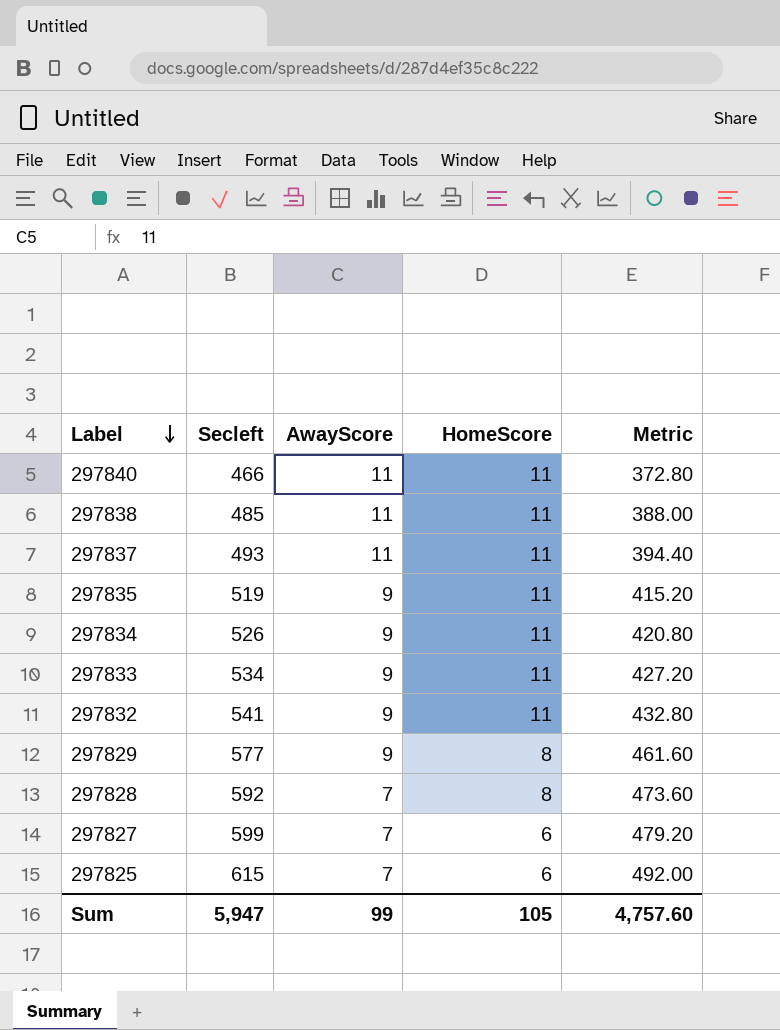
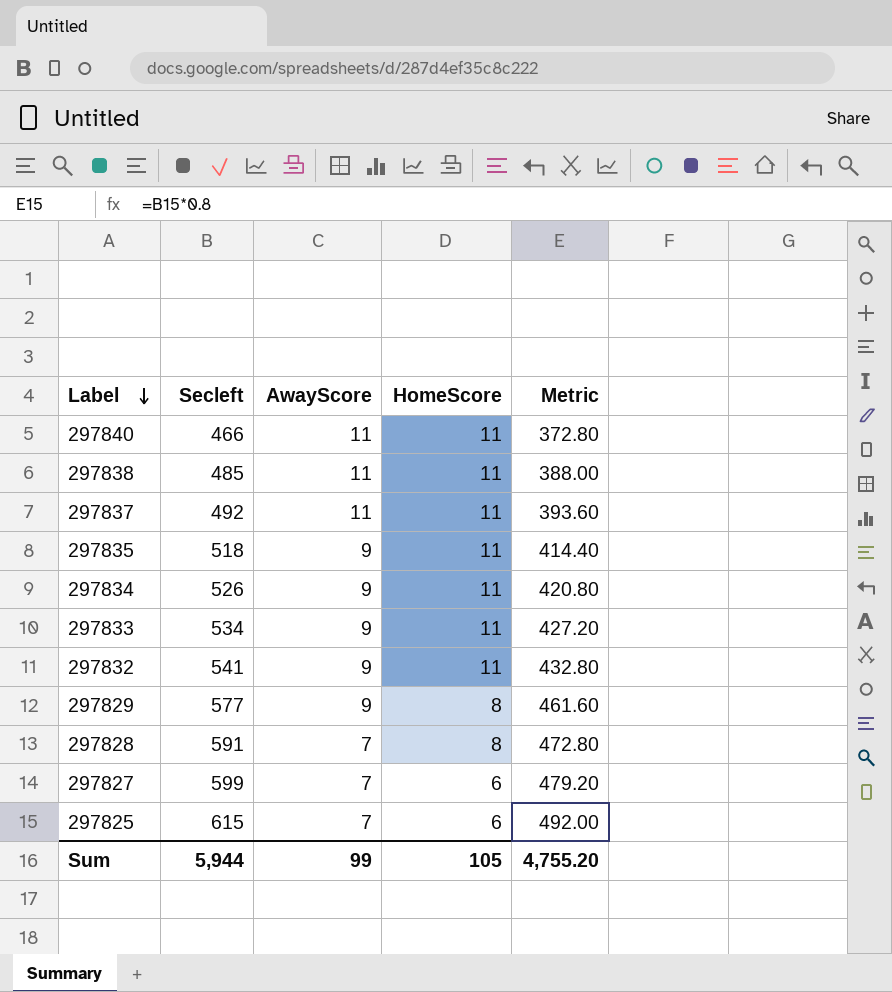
297837 | Secleft: 493 -> 492
297837 | Metric: 394.40 -> 393.60
297835 | Secleft: 519 -> 518
297835 | Metric: 415.20 -> 414.40
297828 | Secleft: 592 -> 591
297828 | Metric: 473.60 -> 472.80
Sum | Secleft: 5,947 -> 5,944
Sum | Metric: 4,757.60 -> 4,755.20

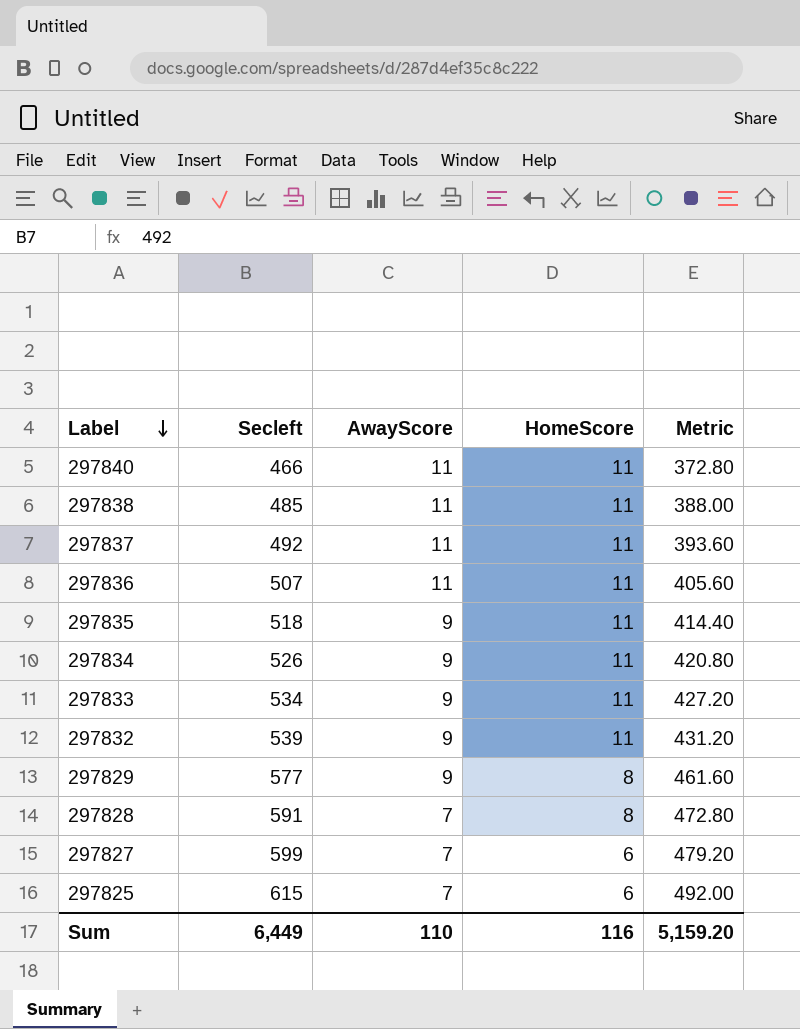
row 297836: none -> 507 | 11 | 11 | 405.60
297832 | Secleft: 541 -> 539
297832 | Metric: 432.80 -> 431.20
Sum | Secleft: 5,944 -> 6,449
Sum | AwayScore: 99 -> 110
Sum | HomeScore: 105 -> 116
Sum | Metric: 4,755.20 -> 5,159.20

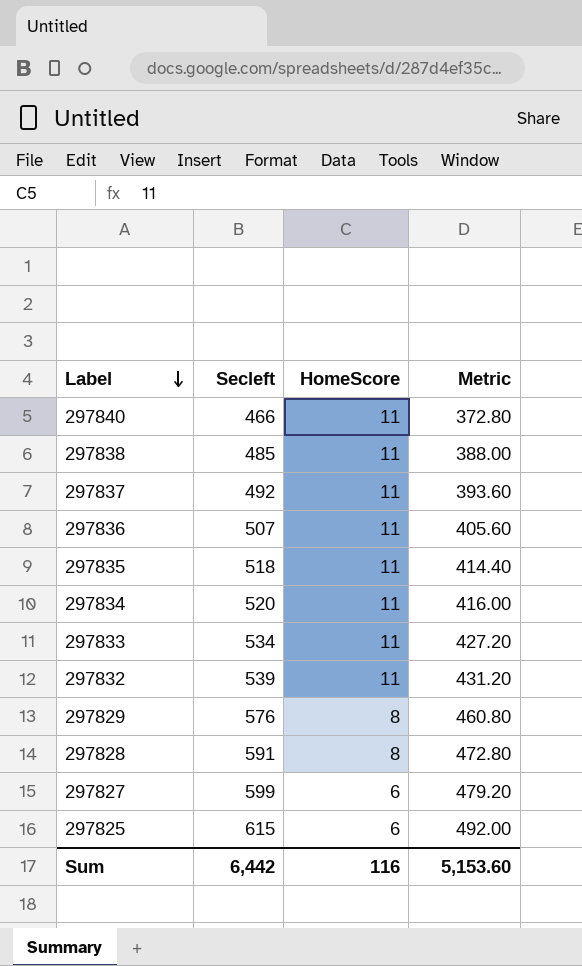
column AwayScore | position: 3 -> none
297834 | Secleft: 526 -> 520
297834 | Metric: 420.80 -> 416.00
297829 | Secleft: 577 -> 576
297829 | Metric: 461.60 -> 460.80
Sum | Secleft: 6,449 -> 6,442
Sum | Metric: 5,159.20 -> 5,153.60

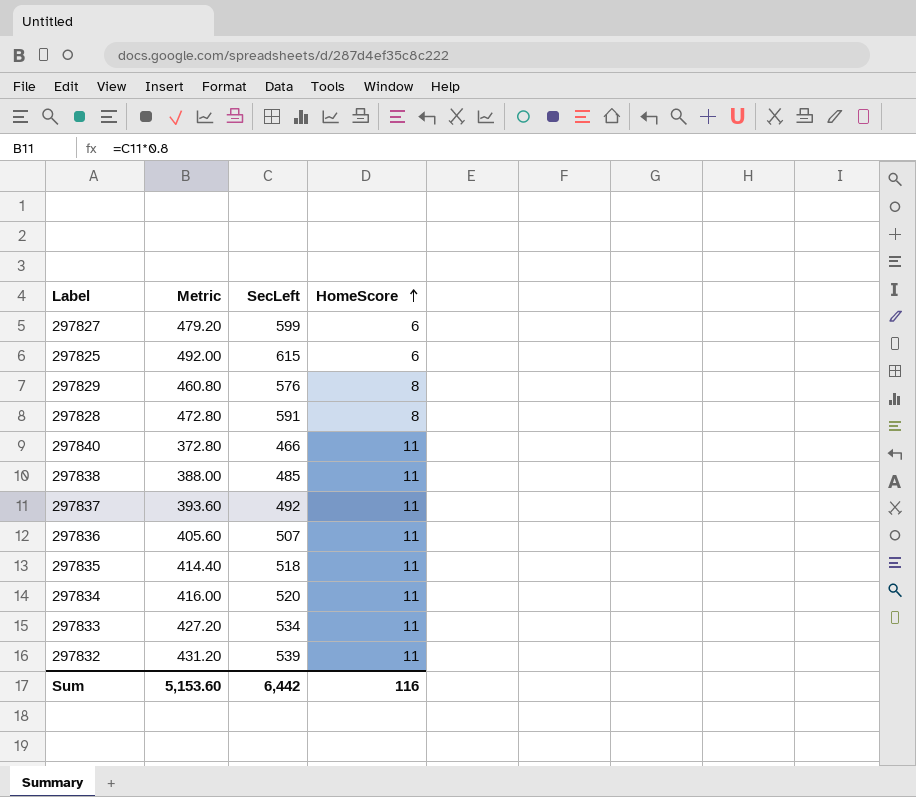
row order: Label descending -> HomeScore ascending
column Metric | position: 4 -> 2
column name: Secleft -> SecLeft

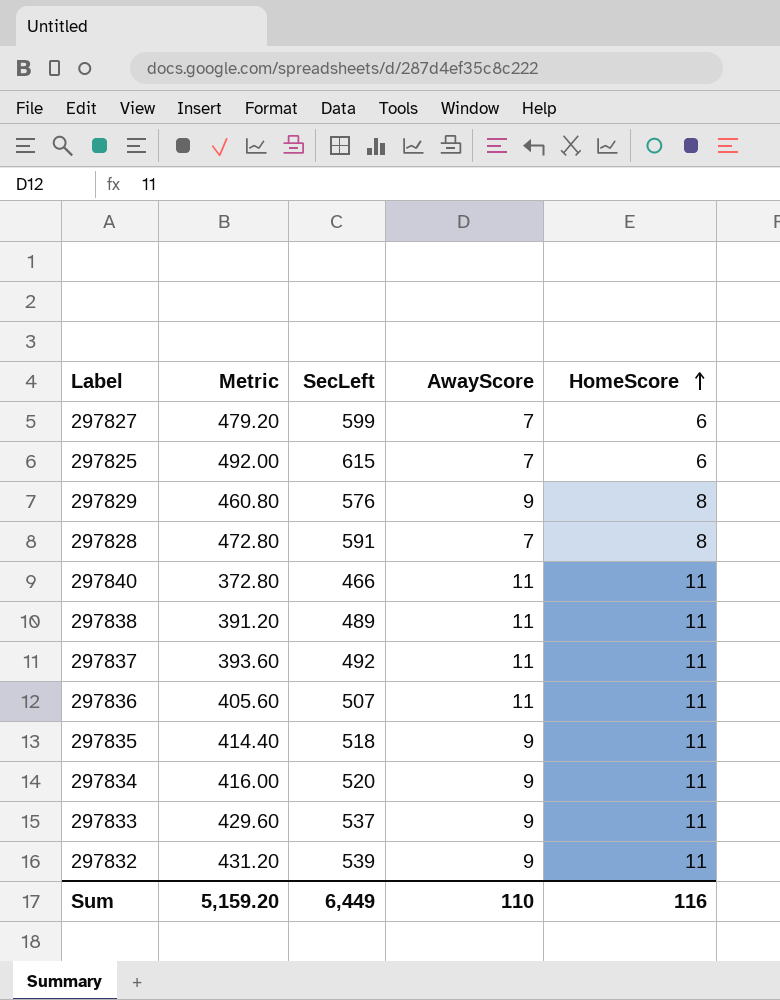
column AwayScore | position: none -> 4
297838 | Metric: 388.00 -> 391.20
297838 | SecLeft: 485 -> 489
297833 | Metric: 427.20 -> 429.60
297833 | SecLeft: 534 -> 537
Sum | Metric: 5,153.60 -> 5,159.20
Sum | SecLeft: 6,442 -> 6,449

